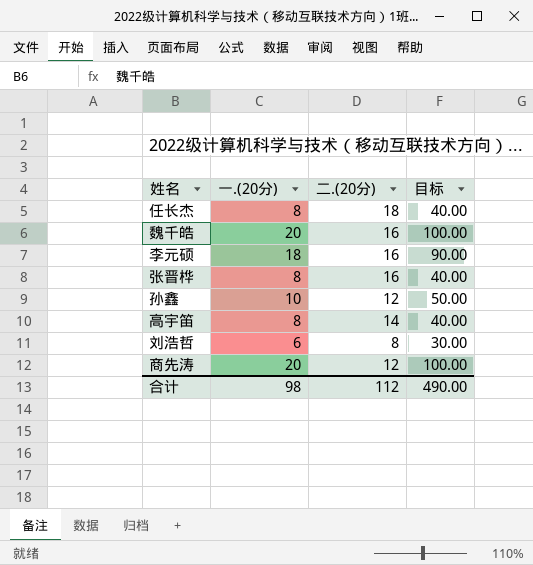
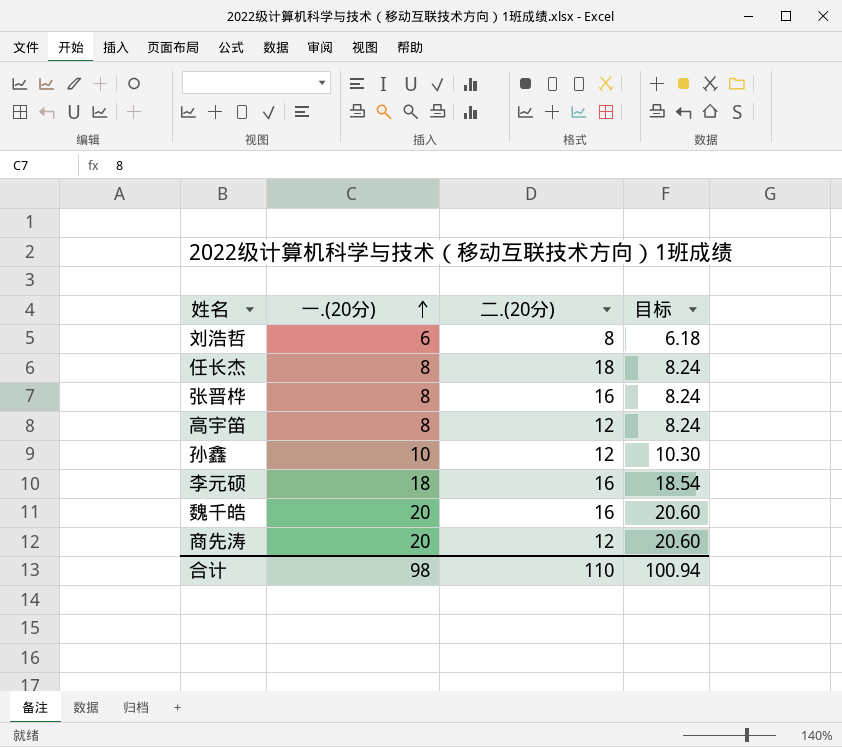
row order: none -> 一.(20分) ascending
column 目标 | formula: [一.(20分)] * 5 -> [一.(20分)] * 1.03
高宇笛 | 二.(20分): 14 -> 12
合计 | 二.(20分): 112 -> 110
合计 | 目标: 490.00 -> 100.94

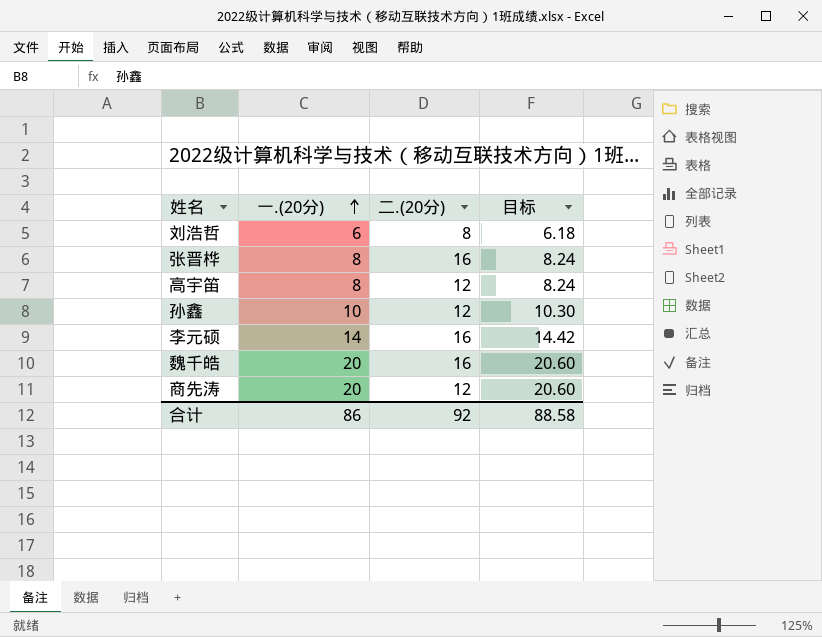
row 任长杰: 8 | 18 | 8.24 -> none
李元硕 | 一.(20分): 18 -> 14
李元硕 | 目标: 18.54 -> 14.42
合计 | 一.(20分): 98 -> 86
合计 | 二.(20分): 110 -> 92
合计 | 目标: 100.94 -> 88.58

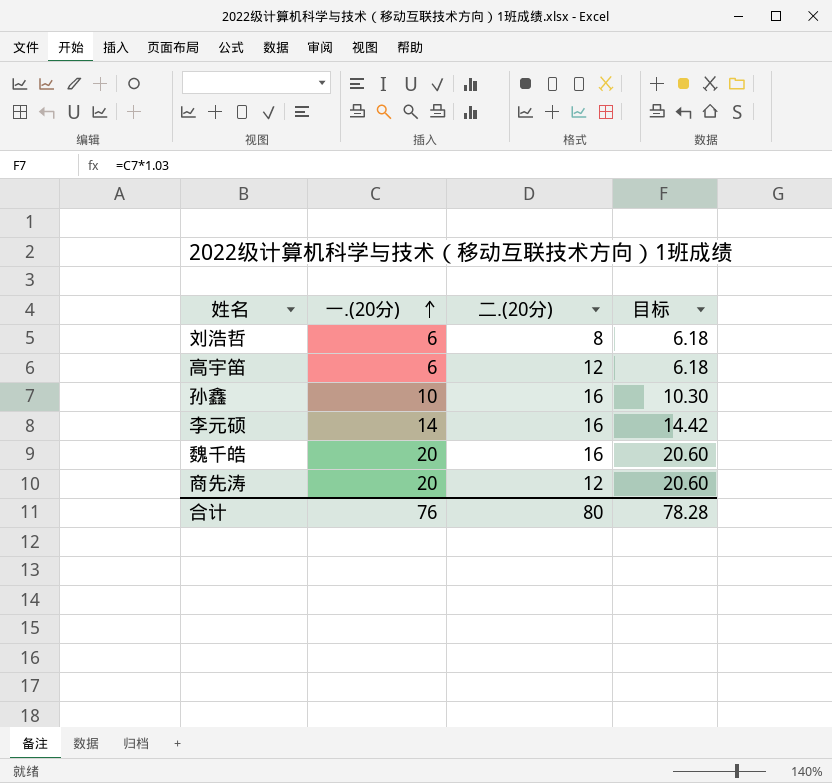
row 张晋桦: 8 | 16 | 8.24 -> none
高宇笛 | 一.(20分): 8 -> 6
高宇笛 | 目标: 8.24 -> 6.18
孙鑫 | 二.(20分): 12 -> 16
合计 | 一.(20分): 86 -> 76
合计 | 二.(20分): 92 -> 80
合计 | 目标: 88.58 -> 78.28

